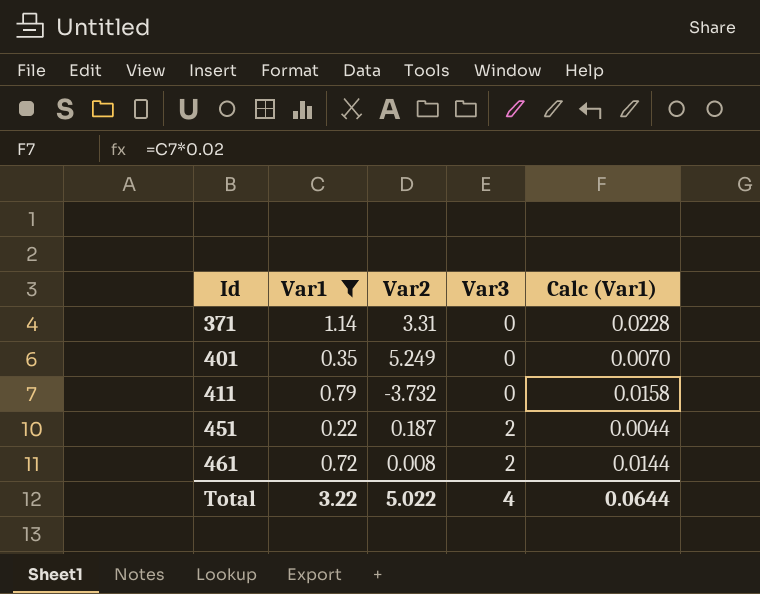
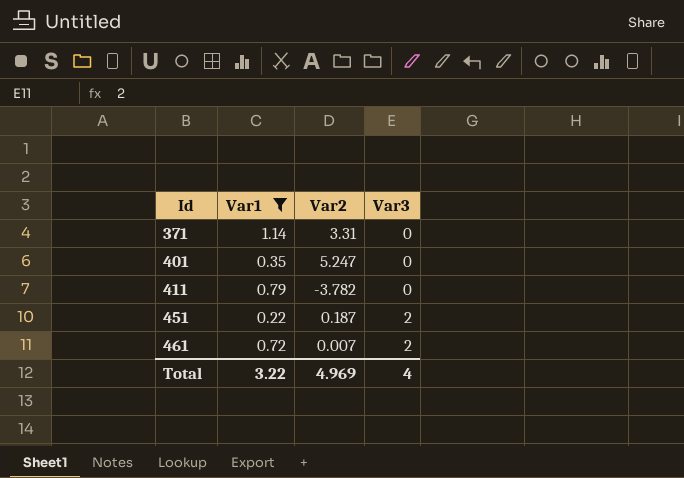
column Calc (Var1) | formula: [Var1] * 0.02 -> none
401 | Var2: 5.249 -> 5.247
411 | Var2: -3.732 -> -3.782
461 | Var2: 0.008 -> 0.007
Total | Var2: 5.022 -> 4.969

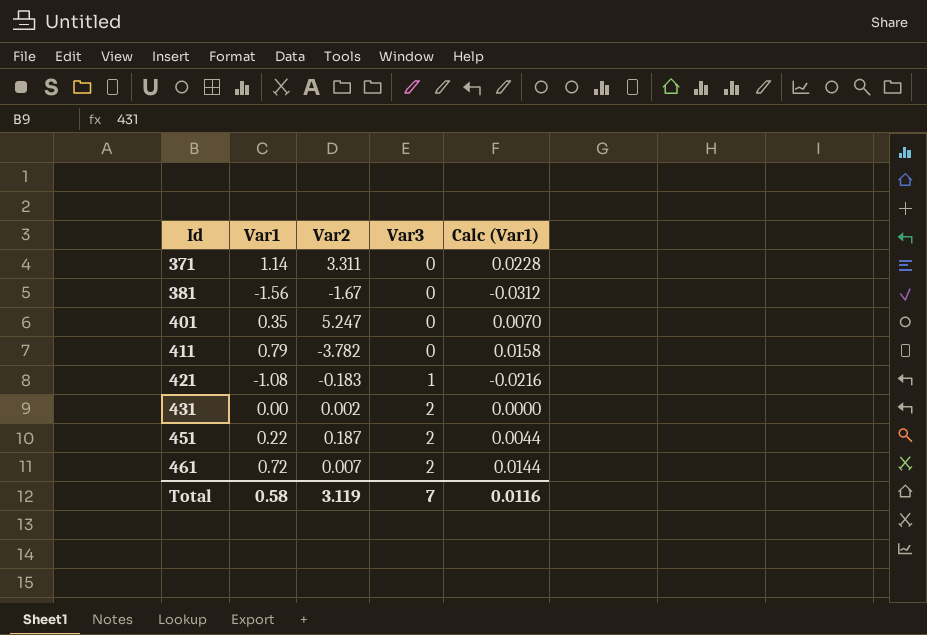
filter: Var1 >= 0.22 -> none
column Calc (Var1) | formula: none -> [Var1] * 0.02
371 | Var2: 3.31 -> 3.311
Total | Var1: 3.22 -> 0.58
Total | Var2: 4.969 -> 3.119
Total | Var3: 4 -> 7

